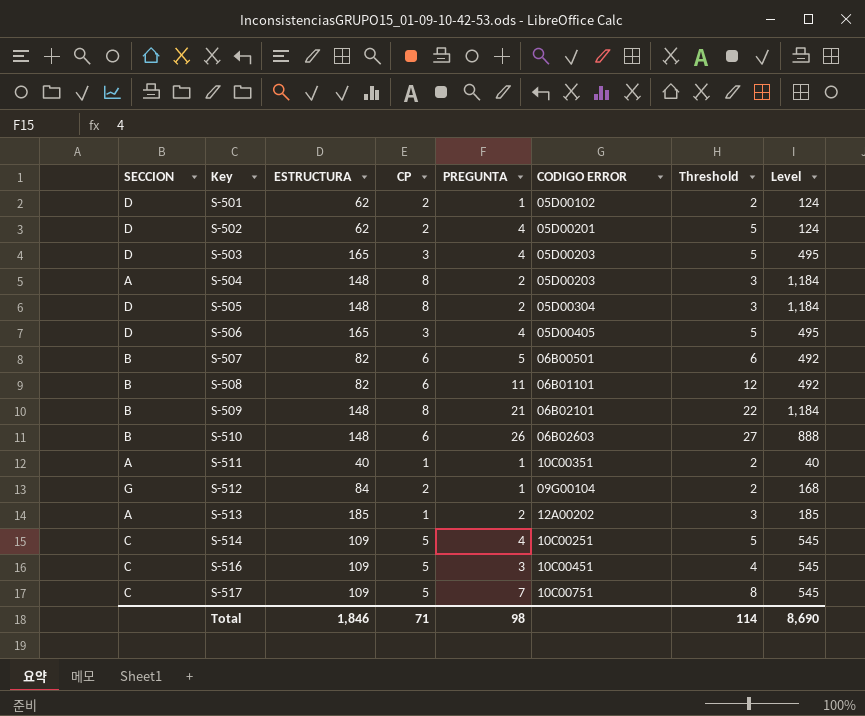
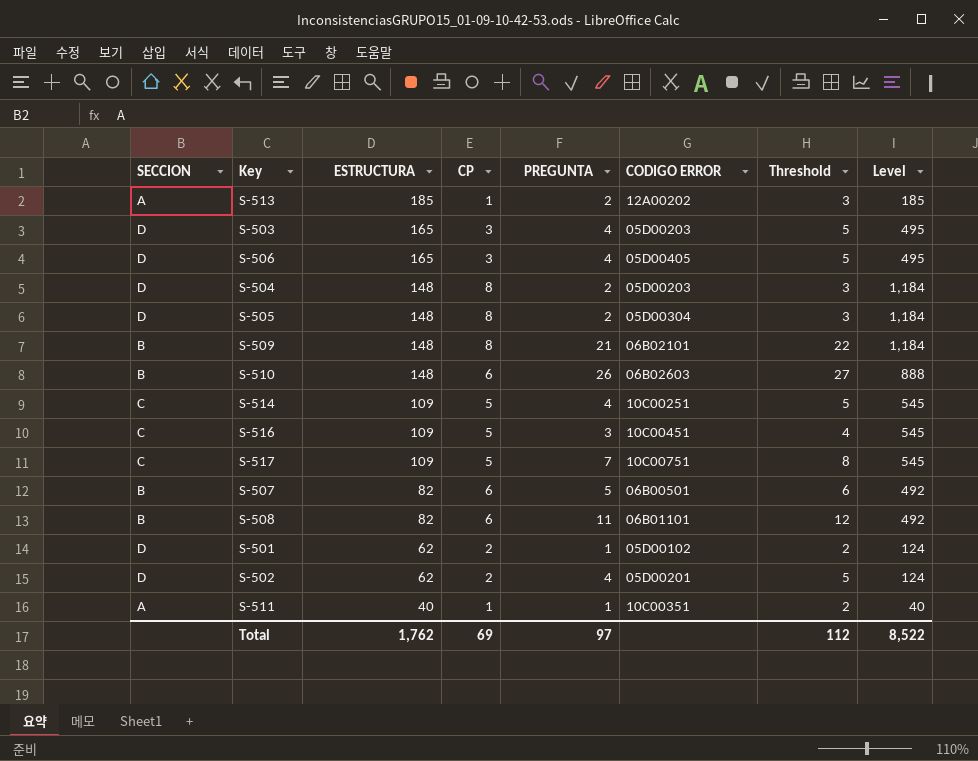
row order: Key ascending -> ESTRUCTURA descending
row S-512: G | 84 | 2 | 1 | 09G00104 | 2 | 168 -> none
S-504 | SECCION: A -> D
Total | ESTRUCTURA: 1,846 -> 1,762
Total | CP: 71 -> 69
Total | PREGUNTA: 98 -> 97
Total | Threshold: 114 -> 112
Total | Level: 8,690 -> 8,522

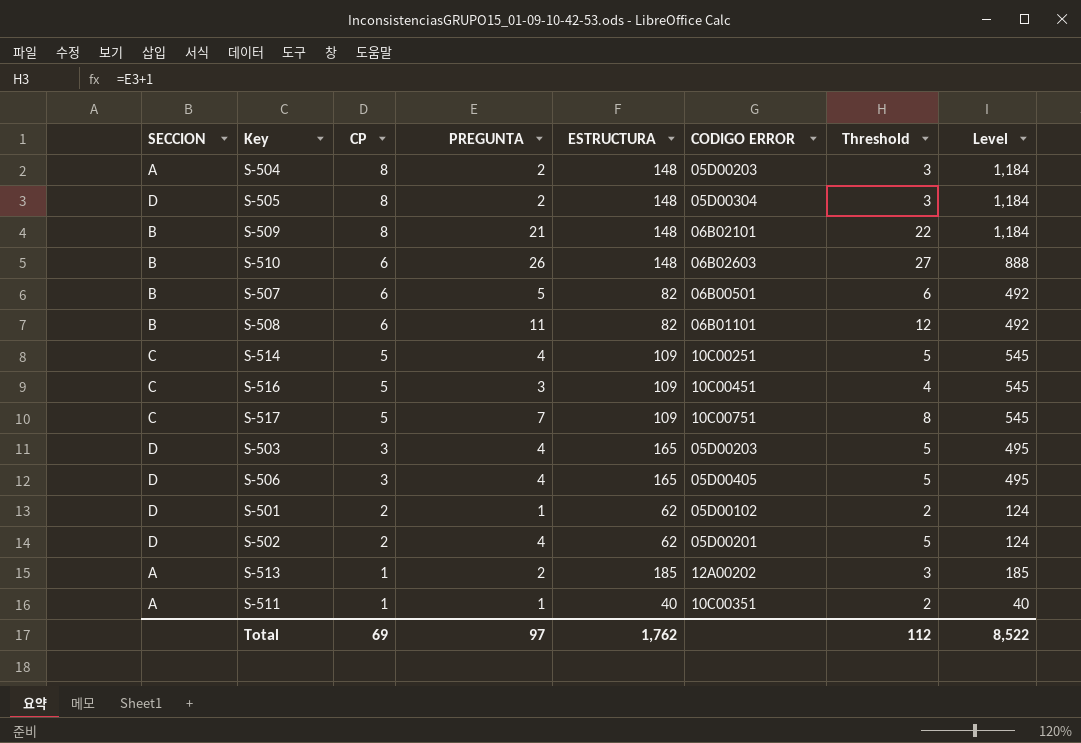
row order: ESTRUCTURA descending -> CP descending
column ESTRUCTURA | position: 3 -> 5
S-504 | SECCION: D -> A

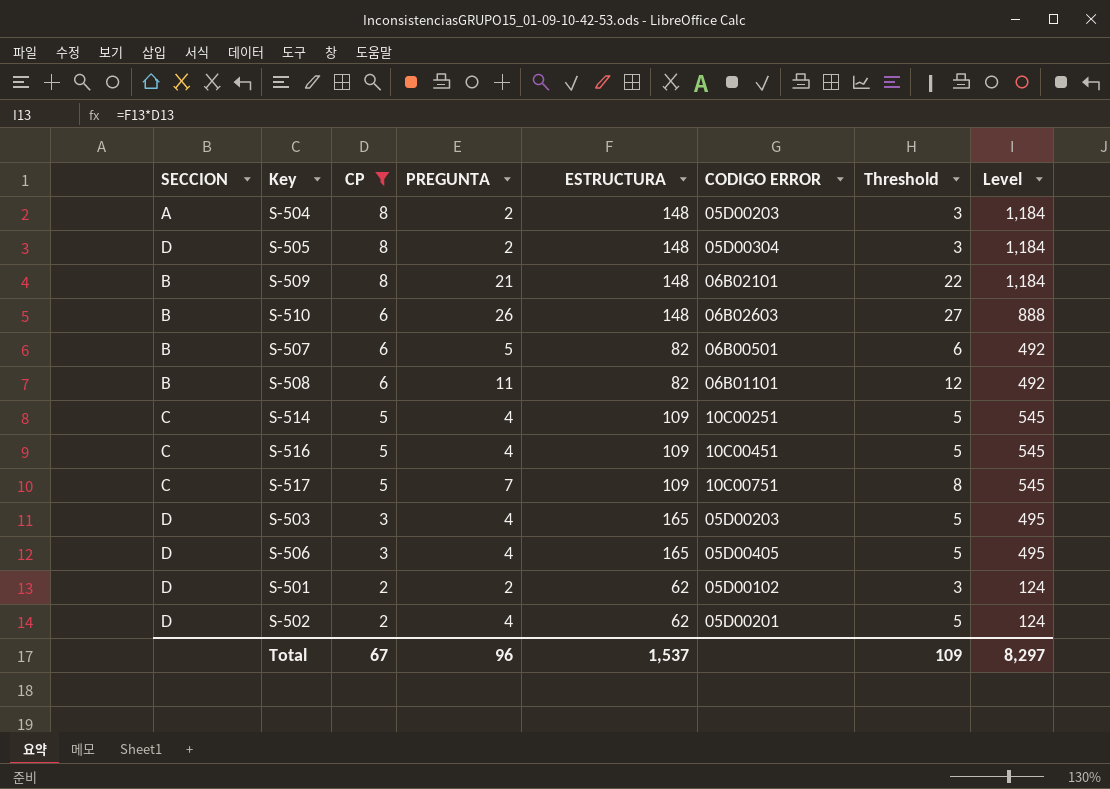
filter: none -> CP != 1
S-516 | PREGUNTA: 3 -> 4
S-516 | Threshold: 4 -> 5
S-501 | PREGUNTA: 1 -> 2
S-501 | Threshold: 2 -> 3
Total | CP: 69 -> 67
Total | PREGUNTA: 97 -> 96
Total | ESTRUCTURA: 1,762 -> 1,537
Total | Threshold: 112 -> 109
Total | Level: 8,522 -> 8,297

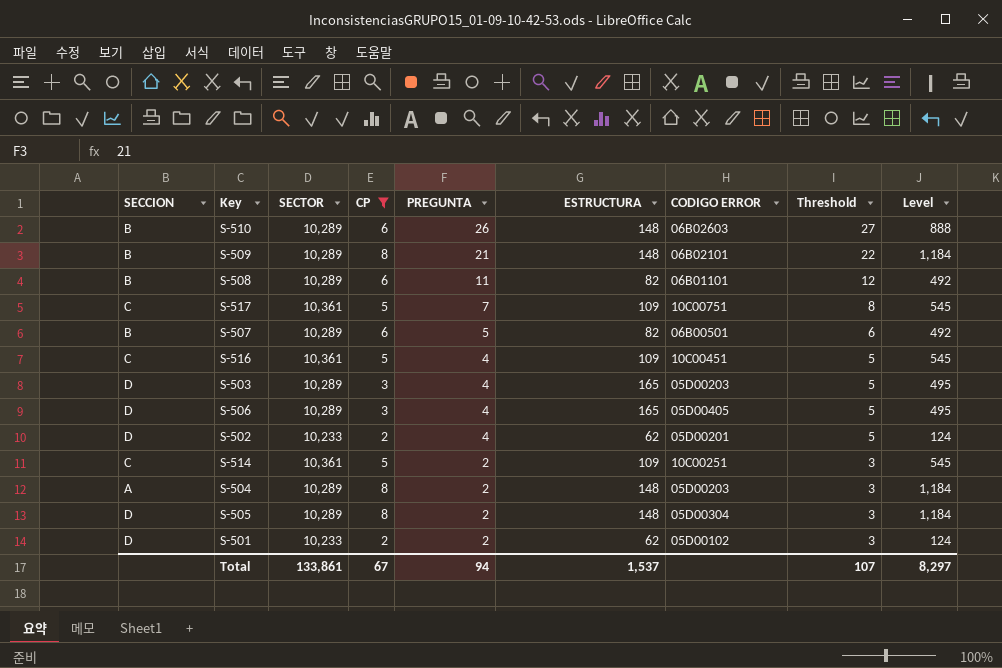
row order: CP descending -> PREGUNTA descending
column SECTOR | position: none -> 3
S-514 | PREGUNTA: 4 -> 2
S-514 | Threshold: 5 -> 3
Total | PREGUNTA: 96 -> 94
Total | Threshold: 109 -> 107

